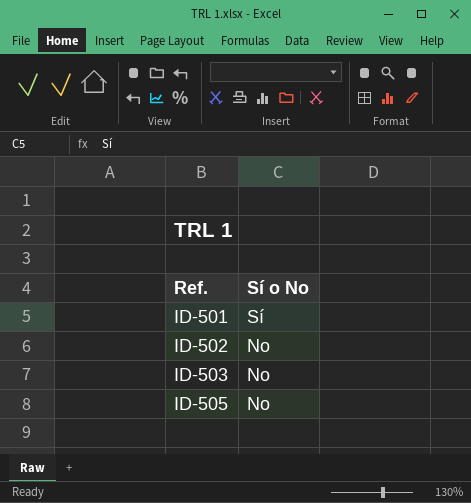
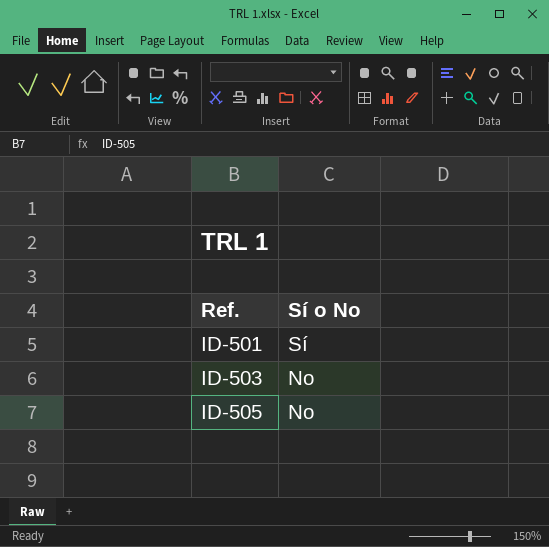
row ID-502: No -> none

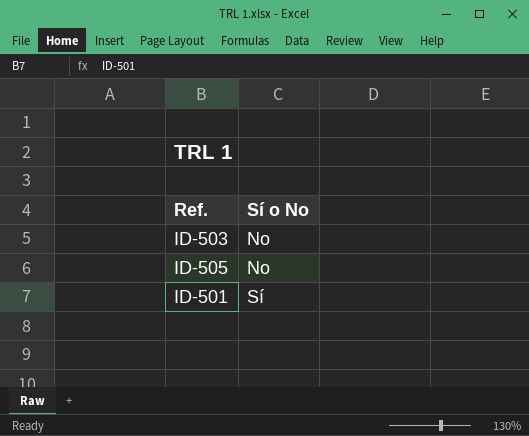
row order: Ref. ascending -> Sí o No ascending

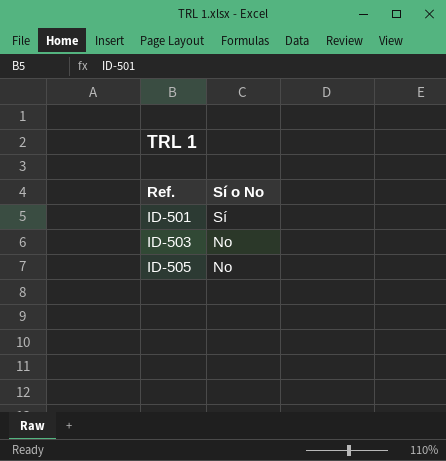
row order: Sí o No ascending -> Ref. ascending

